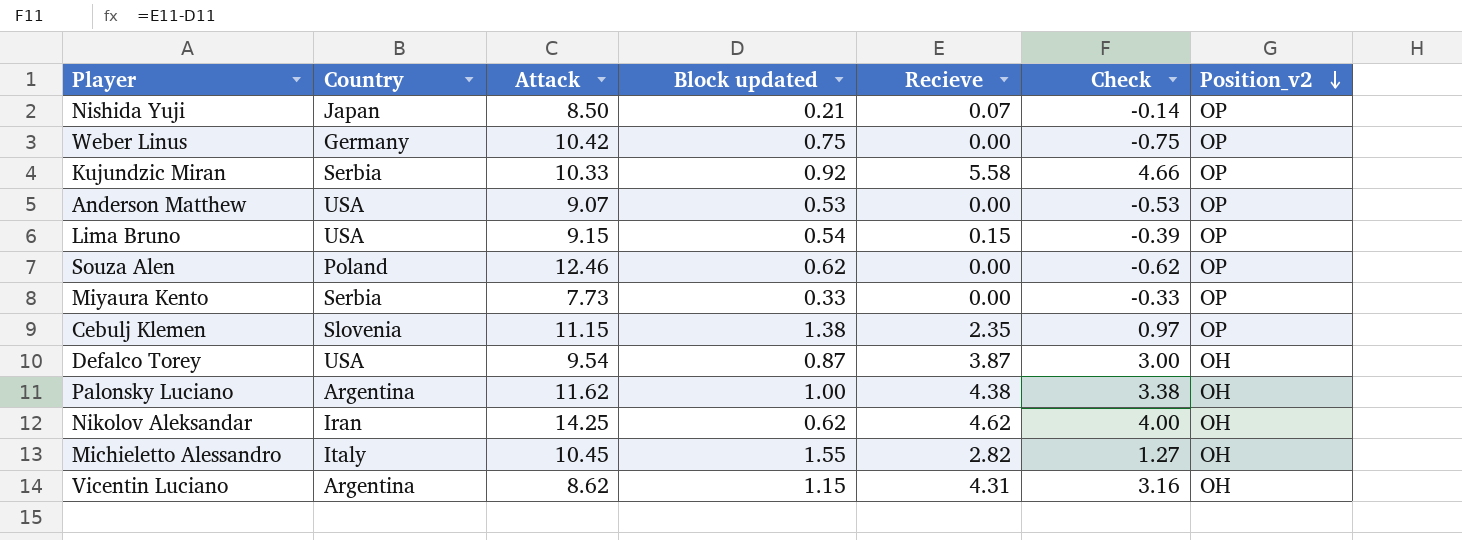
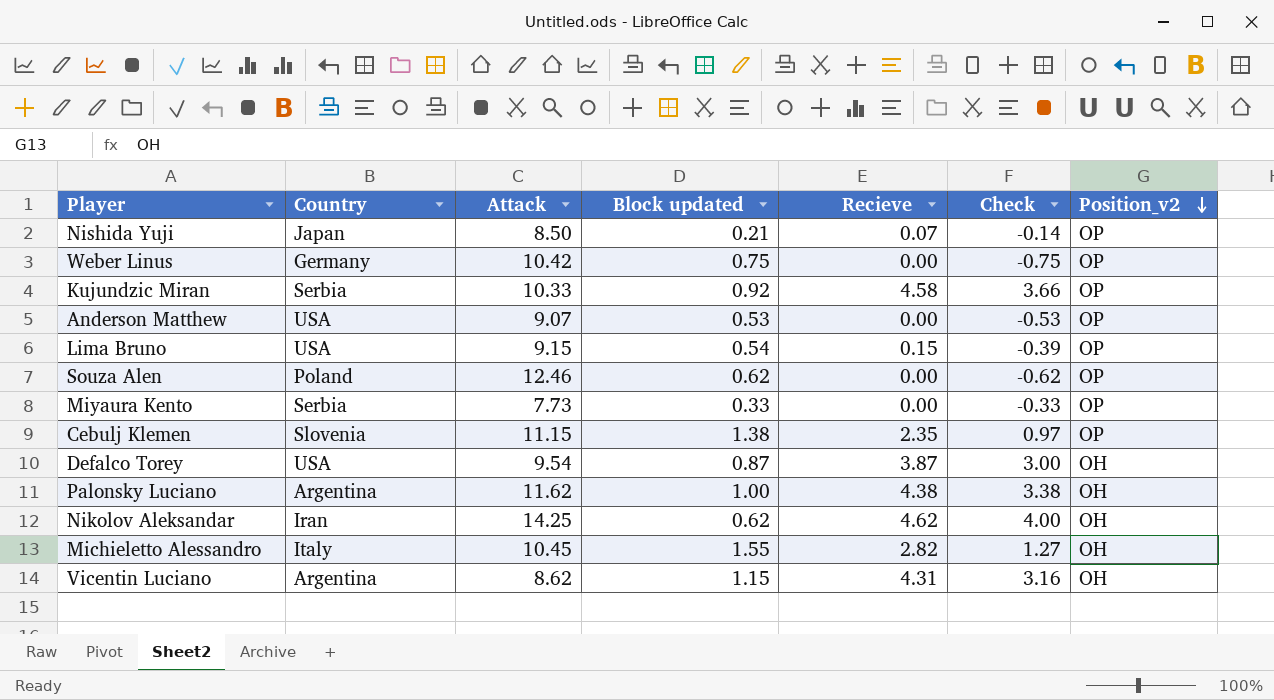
Kujundzic Miran | Recieve: 5.58 -> 4.58
Kujundzic Miran | Check: 4.66 -> 3.66

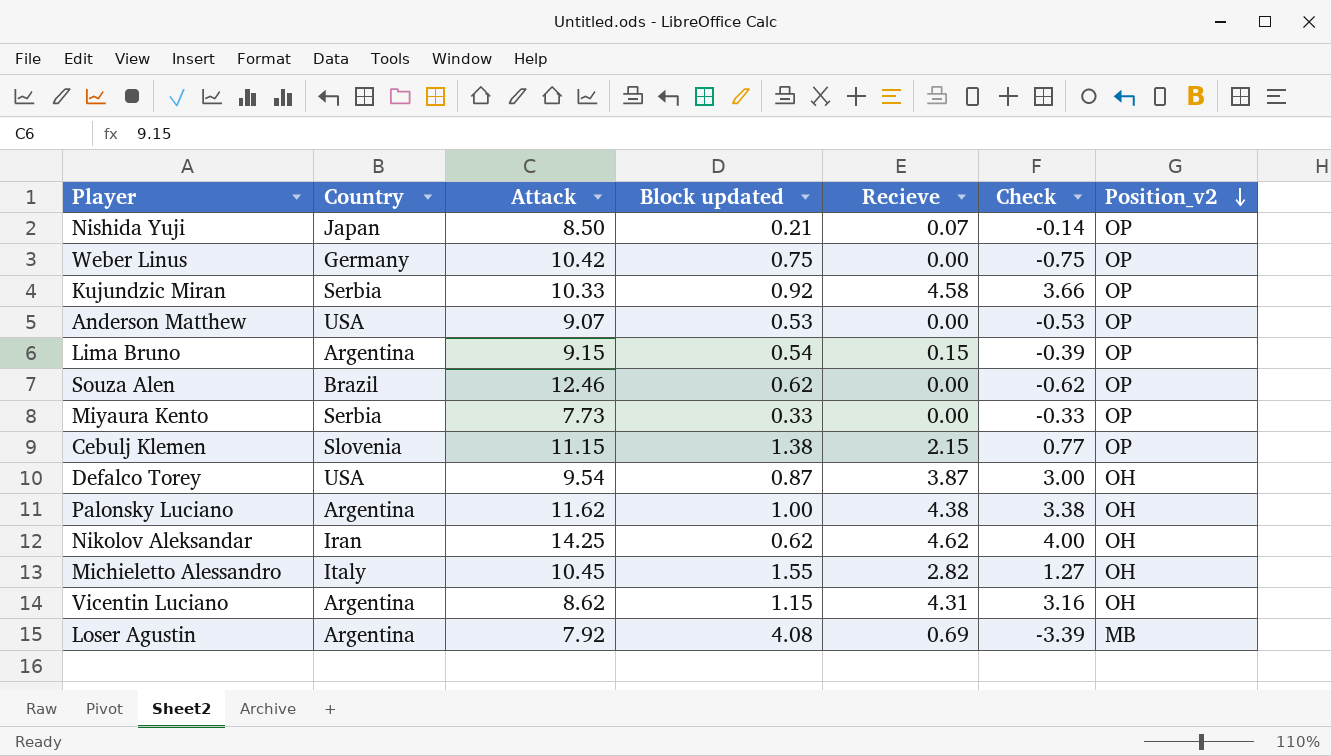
Lima Bruno | Country: USA -> Argentina
Souza Alen | Country: Poland -> Brazil
Cebulj Klemen | Recieve: 2.35 -> 2.15
Cebulj Klemen | Check: 0.97 -> 0.77
row Loser Agustin: none -> Argentina | 7.92 | 4.08 | 0.69 | -3.39 | MB

